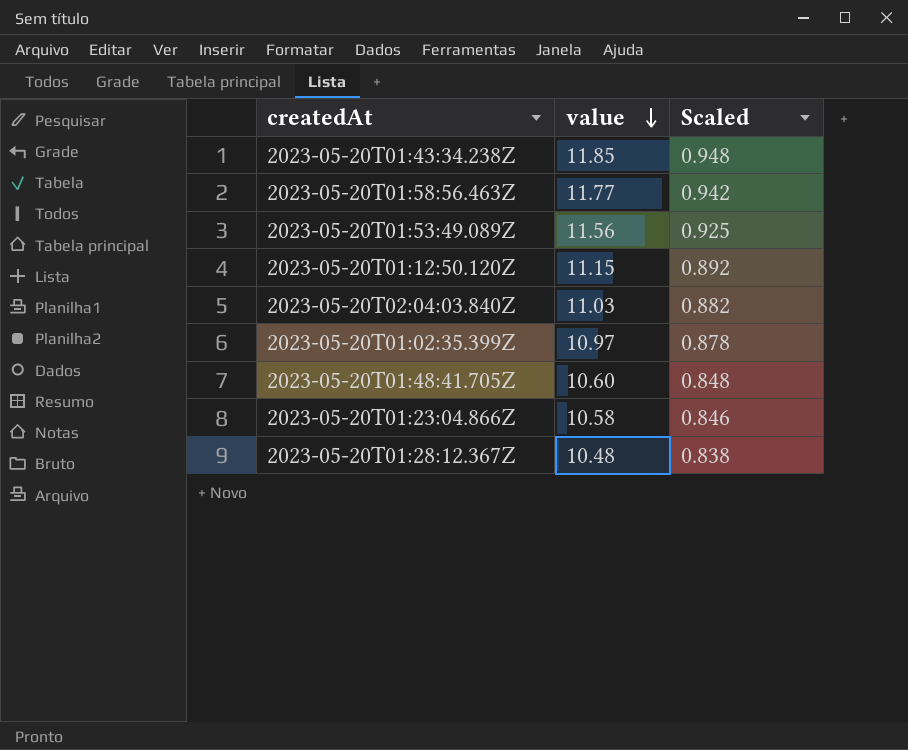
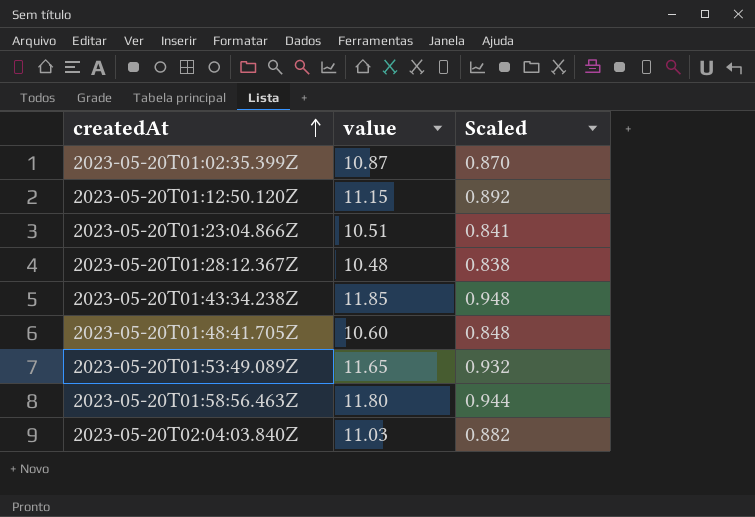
row order: value descending -> createdAt ascending
2023-05-20T01:02:35.399Z | value: 10.97 -> 10.87
2023-05-20T01:02:35.399Z | Scaled: 0.878 -> 0.870
2023-05-20T01:23:04.866Z | value: 10.58 -> 10.51
2023-05-20T01:23:04.866Z | Scaled: 0.846 -> 0.841
2023-05-20T01:53:49.089Z | value: 11.56 -> 11.65
2023-05-20T01:53:49.089Z | Scaled: 0.925 -> 0.932
2023-05-20T01:58:56.463Z | value: 11.77 -> 11.80
2023-05-20T01:58:56.463Z | Scaled: 0.942 -> 0.944

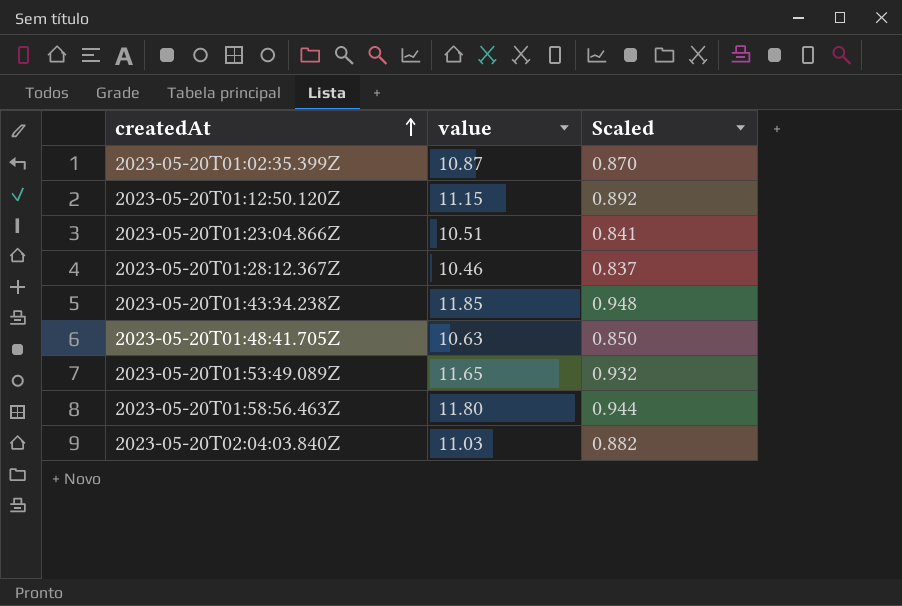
2023-05-20T01:28:12.367Z | value: 10.48 -> 10.46
2023-05-20T01:28:12.367Z | Scaled: 0.838 -> 0.837
2023-05-20T01:48:41.705Z | value: 10.60 -> 10.63
2023-05-20T01:48:41.705Z | Scaled: 0.848 -> 0.850

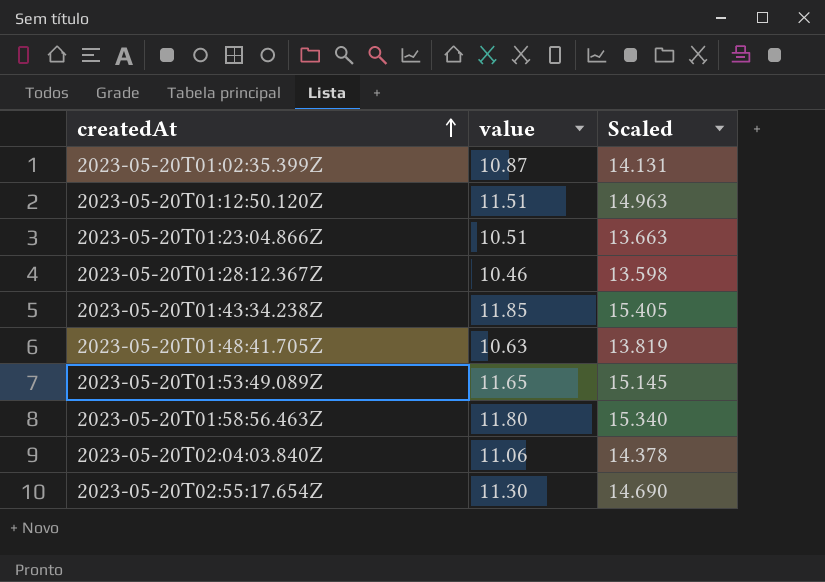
column Scaled | formula: [value] * 0.08 -> [value] * 1.3
2023-05-20T01:12:50.120Z | value: 11.15 -> 11.51
2023-05-20T02:04:03.840Z | value: 11.03 -> 11.06
row 2023-05-20T02:55:17.654Z: none -> 11.30 | 14.690

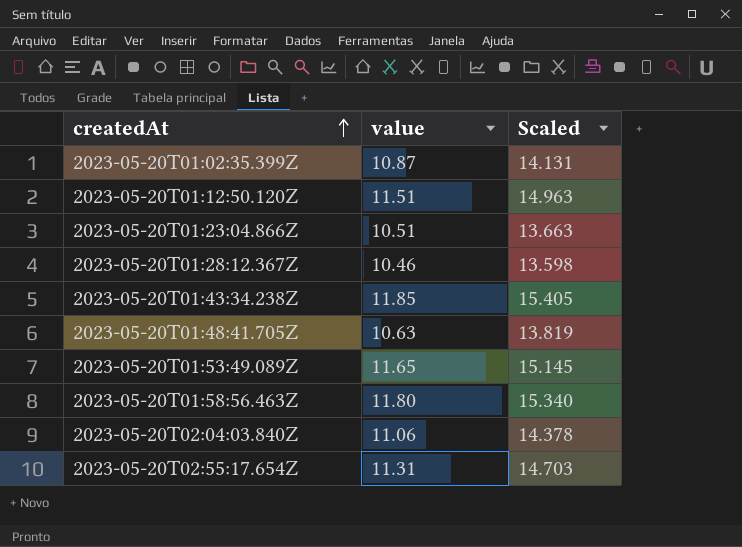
2023-05-20T02:55:17.654Z | value: 11.30 -> 11.31
2023-05-20T02:55:17.654Z | Scaled: 14.690 -> 14.703

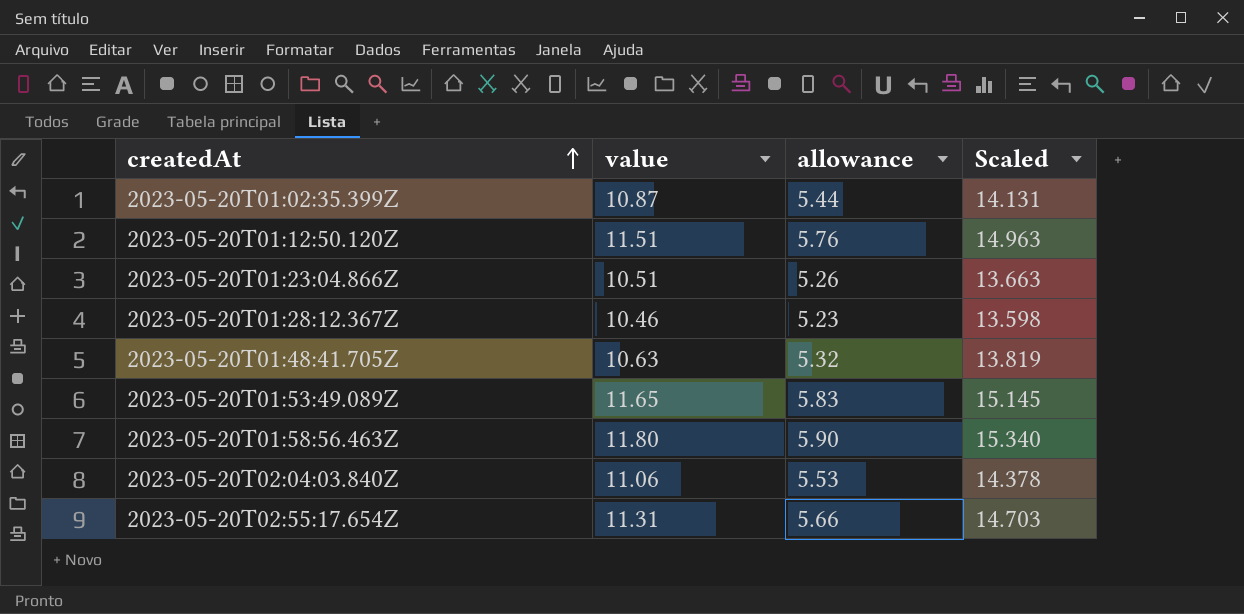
column allowance | formula: none -> [value] * 0.5
row 2023-05-20T01:43:34.238Z: 11.85 | 15.405 -> none

